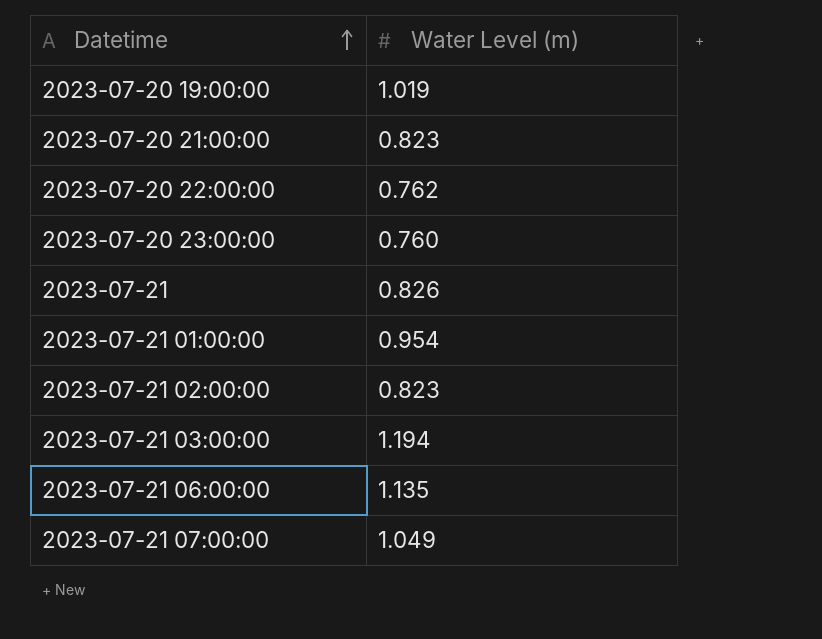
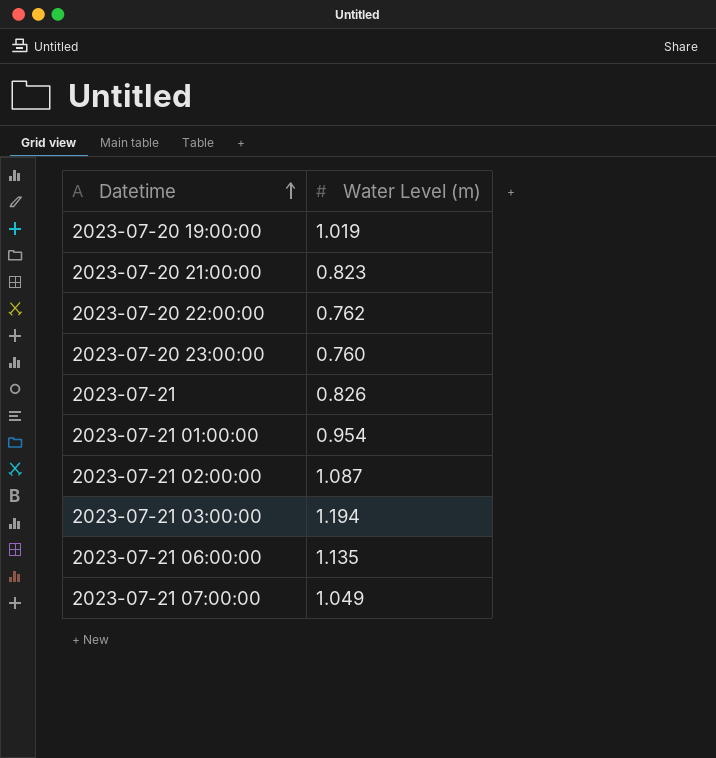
2023-07-21 02:00:00 | Water Level (m): 0.823 -> 1.087

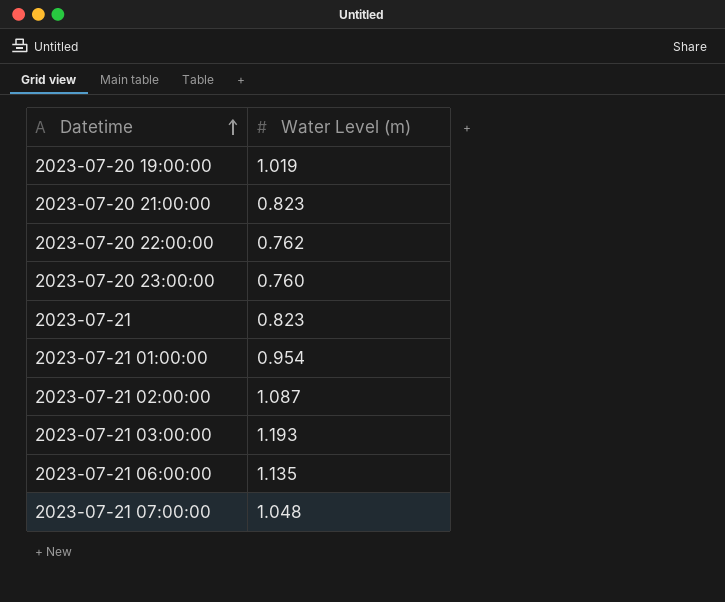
2023-07-21 | Water Level (m): 0.826 -> 0.823
2023-07-21 03:00:00 | Water Level (m): 1.194 -> 1.193
2023-07-21 07:00:00 | Water Level (m): 1.049 -> 1.048

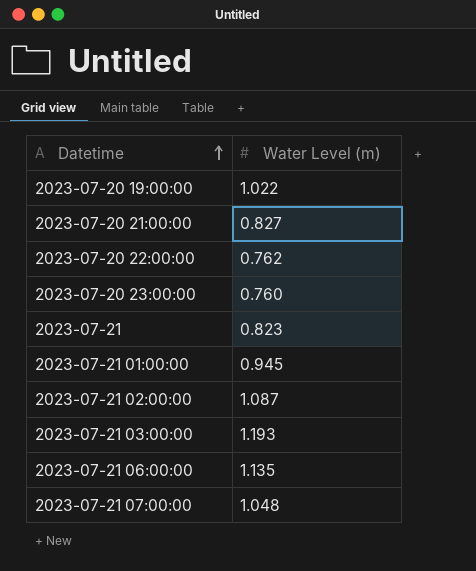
2023-07-20 19:00:00 | Water Level (m): 1.019 -> 1.022
2023-07-20 21:00:00 | Water Level (m): 0.823 -> 0.827
2023-07-21 01:00:00 | Water Level (m): 0.954 -> 0.945

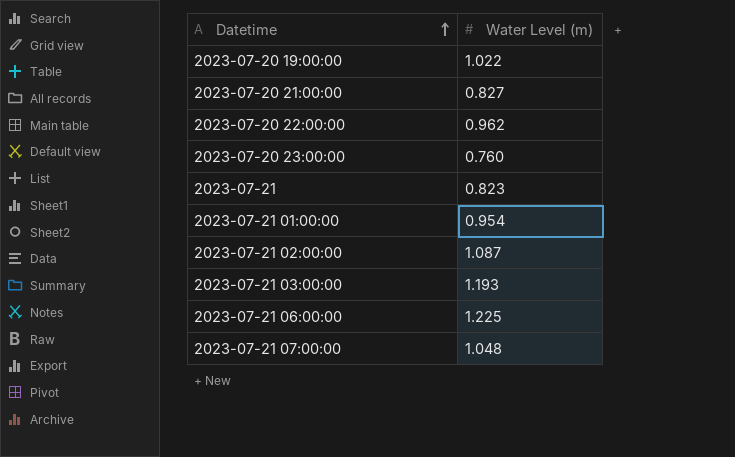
2023-07-20 22:00:00 | Water Level (m): 0.762 -> 0.962
2023-07-21 01:00:00 | Water Level (m): 0.945 -> 0.954
2023-07-21 06:00:00 | Water Level (m): 1.135 -> 1.225

